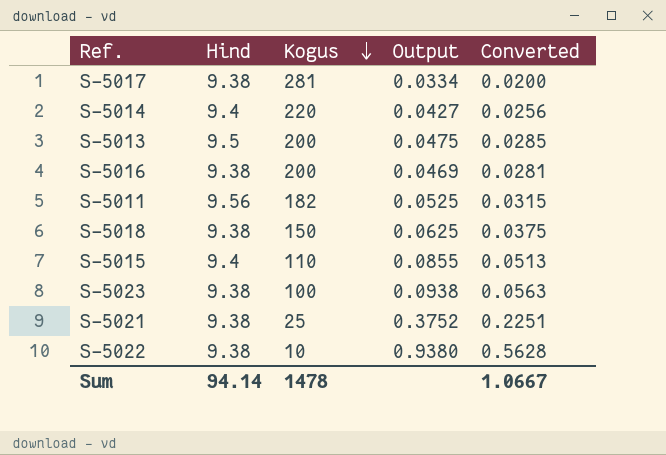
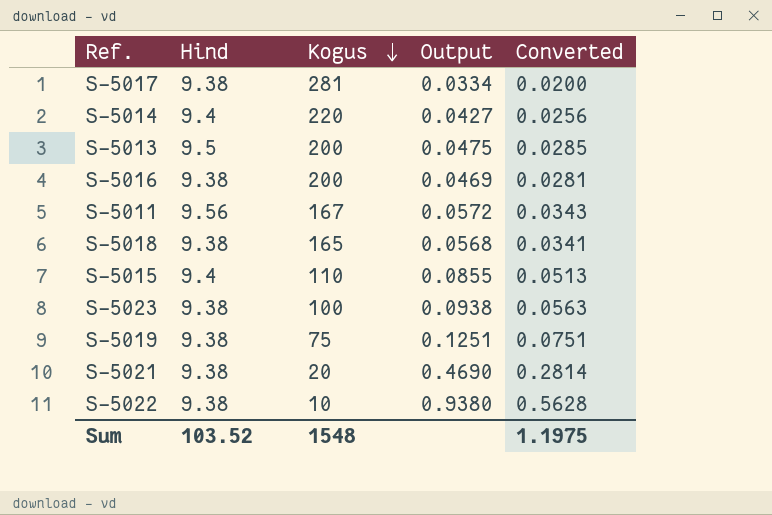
S-5011 | Kogus: 182 -> 167
S-5011 | Output: 0.0525 -> 0.0572
S-5011 | Converted: 0.0315 -> 0.0343
S-5018 | Kogus: 150 -> 165
S-5018 | Output: 0.0625 -> 0.0568
S-5018 | Converted: 0.0375 -> 0.0341
row S-5019: none -> 9.38 | 75 | 0.1251 | 0.0751
S-5021 | Kogus: 25 -> 20
S-5021 | Output: 0.3752 -> 0.4690
S-5021 | Converted: 0.2251 -> 0.2814
Sum | Hind: 94.14 -> 103.52
Sum | Kogus: 1478 -> 1548
Sum | Converted: 1.0667 -> 1.1975

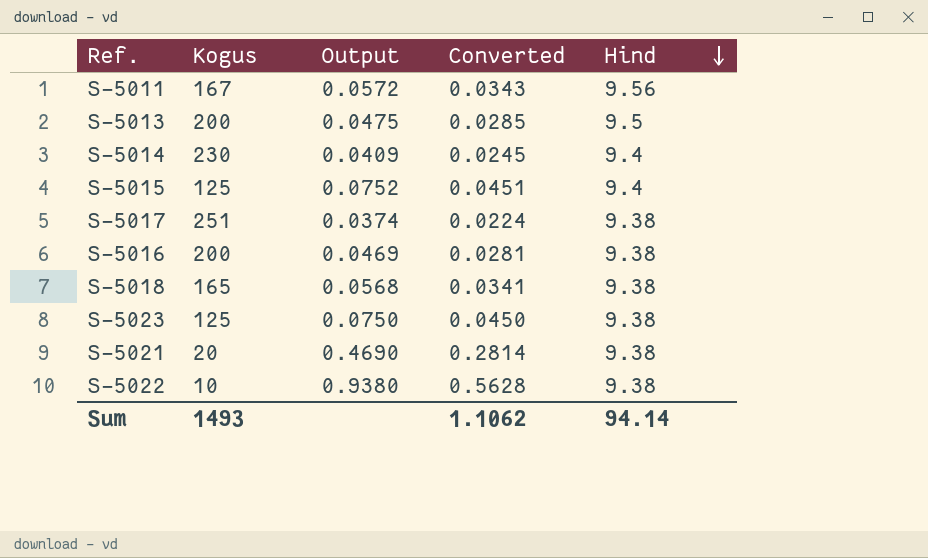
row order: Kogus descending -> Hind descending
column Hind | position: 2 -> 5
row S-5019: 9.38 | 75 | 0.1251 | 0.0751 -> none
S-5014 | Kogus: 220 -> 230
S-5014 | Output: 0.0427 -> 0.0409
S-5014 | Converted: 0.0256 -> 0.0245
S-5015 | Kogus: 110 -> 125
S-5015 | Output: 0.0855 -> 0.0752
S-5015 | Converted: 0.0513 -> 0.0451
S-5017 | Kogus: 281 -> 251
S-5017 | Output: 0.0334 -> 0.0374
S-5017 | Converted: 0.0200 -> 0.0224
S-5023 | Kogus: 100 -> 125
S-5023 | Output: 0.0938 -> 0.0750
S-5023 | Converted: 0.0563 -> 0.0450
Sum | Kogus: 1548 -> 1493
Sum | Converted: 1.1975 -> 1.1062
Sum | Hind: 103.52 -> 94.14

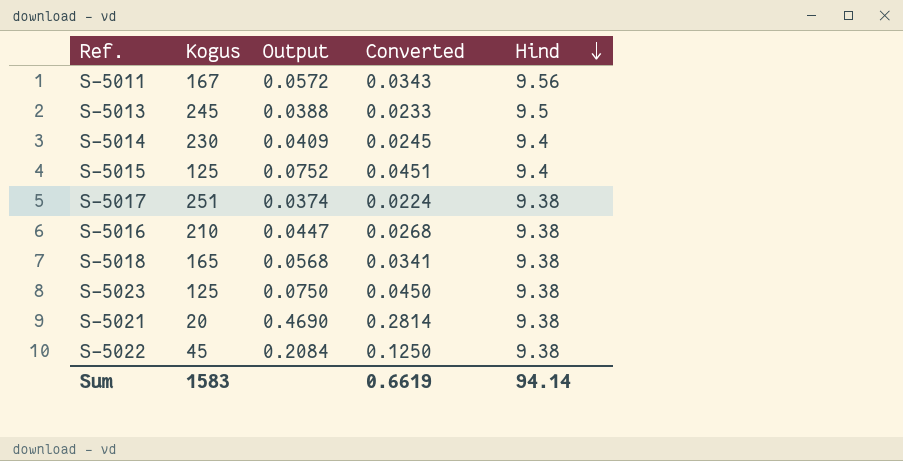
S-5013 | Kogus: 200 -> 245
S-5013 | Output: 0.0475 -> 0.0388
S-5013 | Converted: 0.0285 -> 0.0233
S-5016 | Kogus: 200 -> 210
S-5016 | Output: 0.0469 -> 0.0447
S-5016 | Converted: 0.0281 -> 0.0268
S-5022 | Kogus: 10 -> 45
S-5022 | Output: 0.9380 -> 0.2084
S-5022 | Converted: 0.5628 -> 0.1250
Sum | Kogus: 1493 -> 1583
Sum | Converted: 1.1062 -> 0.6619

